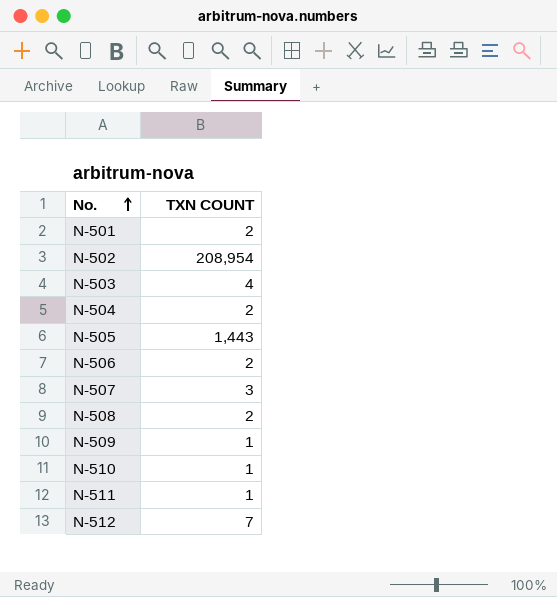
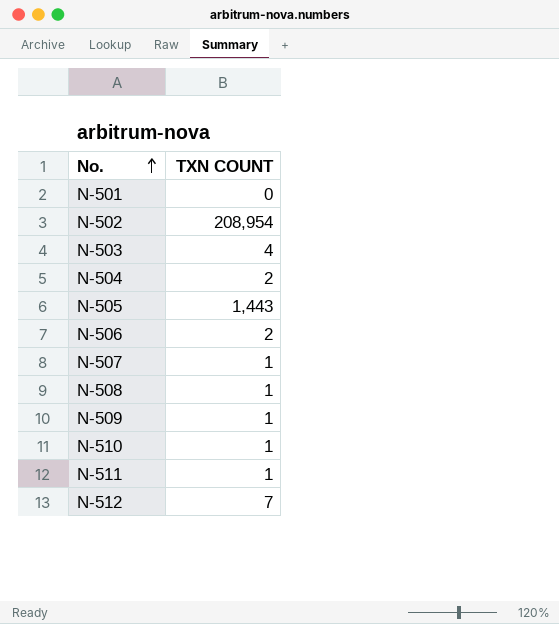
N-501 | TXN COUNT: 2 -> 0
N-507 | TXN COUNT: 3 -> 1
N-508 | TXN COUNT: 2 -> 1

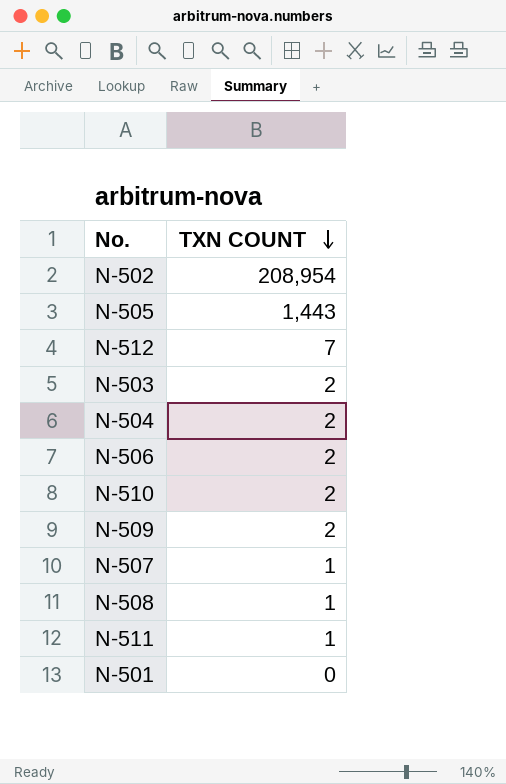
row order: No. ascending -> TXN COUNT descending
N-503 | TXN COUNT: 4 -> 2
N-510 | TXN COUNT: 1 -> 2
N-509 | TXN COUNT: 1 -> 2

